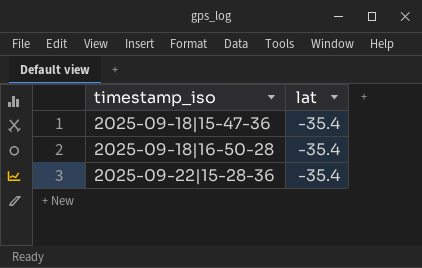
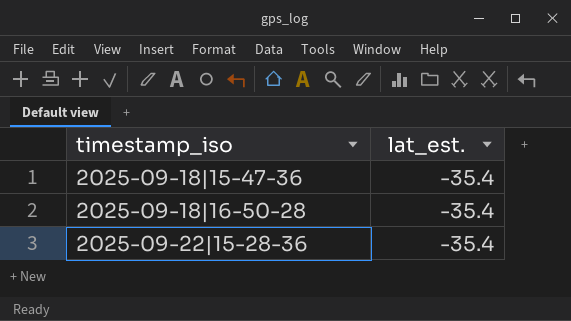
column name: lat -> lat_est.

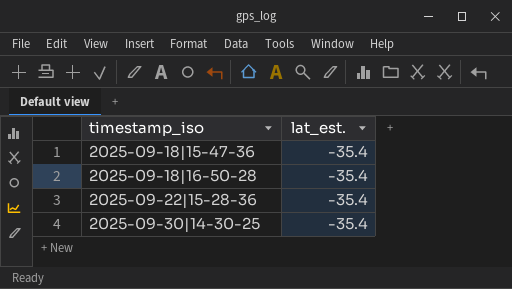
row 2025-09-30|14-30-25: none -> -35.4

